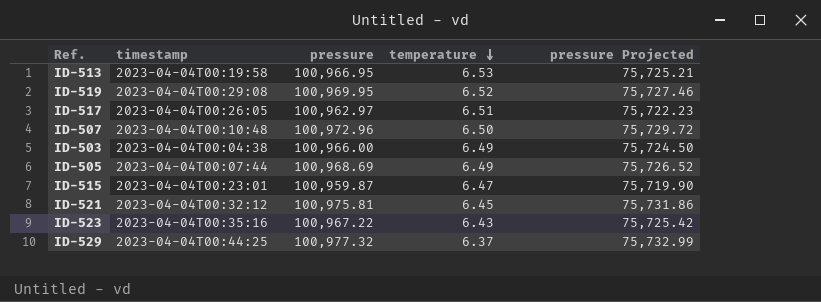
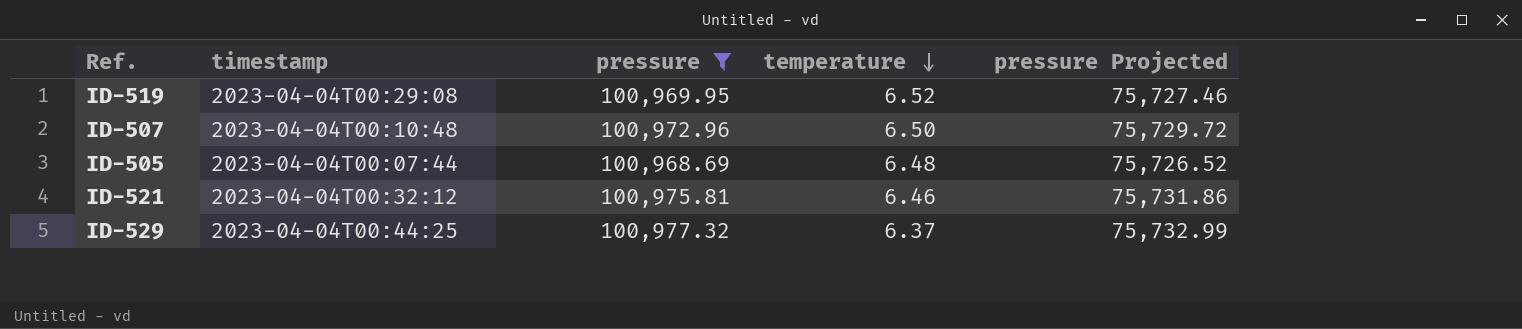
filter: none -> pressure >= 100,968.69
ID-505 | temperature: 6.49 -> 6.48
ID-521 | temperature: 6.45 -> 6.46

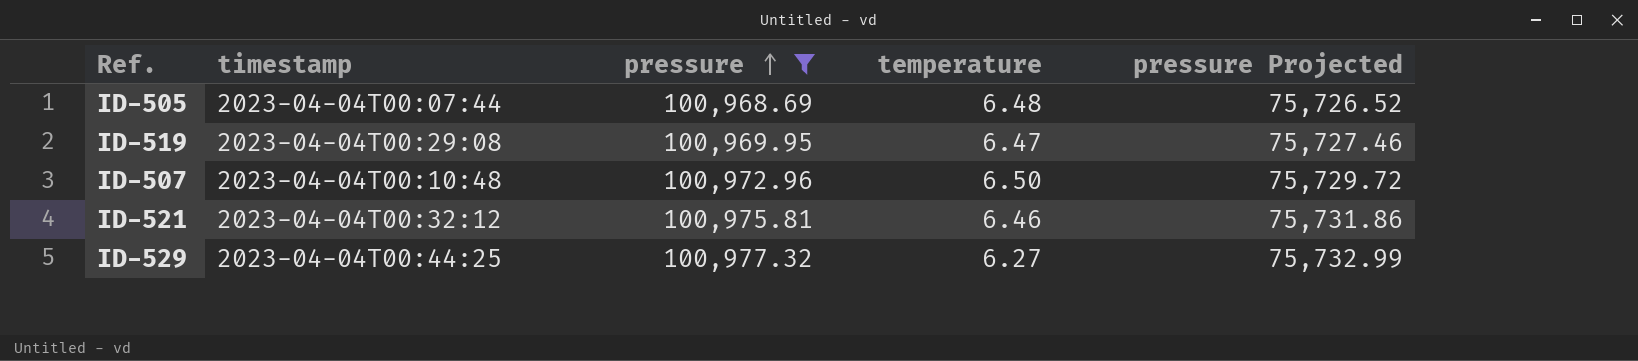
row order: temperature descending -> pressure ascending
ID-519 | temperature: 6.52 -> 6.47
ID-529 | temperature: 6.37 -> 6.27

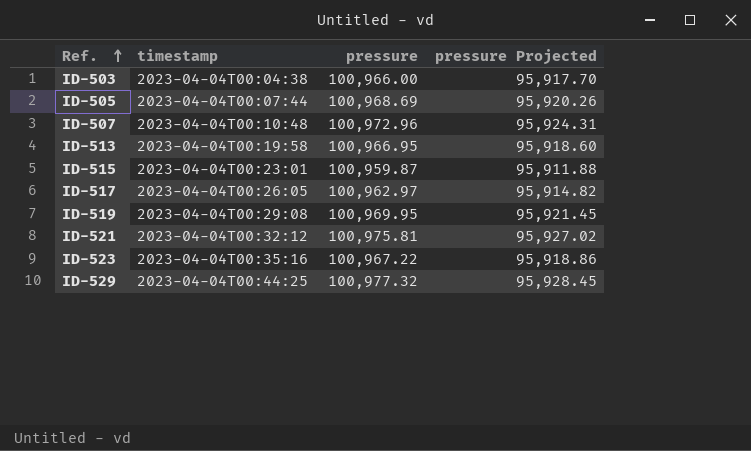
filter: pressure >= 100,968.69 -> none
row order: pressure ascending -> Ref. ascending
column temperature | position: 4 -> none
column pressure Projected | formula: [pressure] * 0.75 -> [pressure] * 0.95

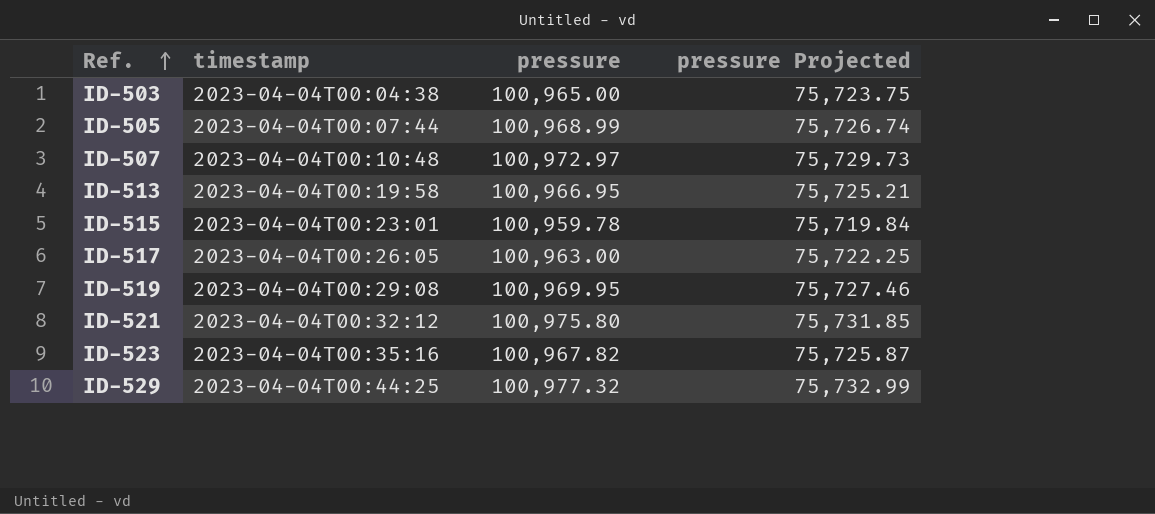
column pressure Projected | formula: [pressure] * 0.95 -> [pressure] * 0.75
ID-503 | pressure: 100,966.00 -> 100,965.00
ID-505 | pressure: 100,968.69 -> 100,968.99
ID-507 | pressure: 100,972.96 -> 100,972.97
ID-515 | pressure: 100,959.87 -> 100,959.78
ID-517 | pressure: 100,962.97 -> 100,963.00
ID-521 | pressure: 100,975.81 -> 100,975.80
ID-523 | pressure: 100,967.22 -> 100,967.82

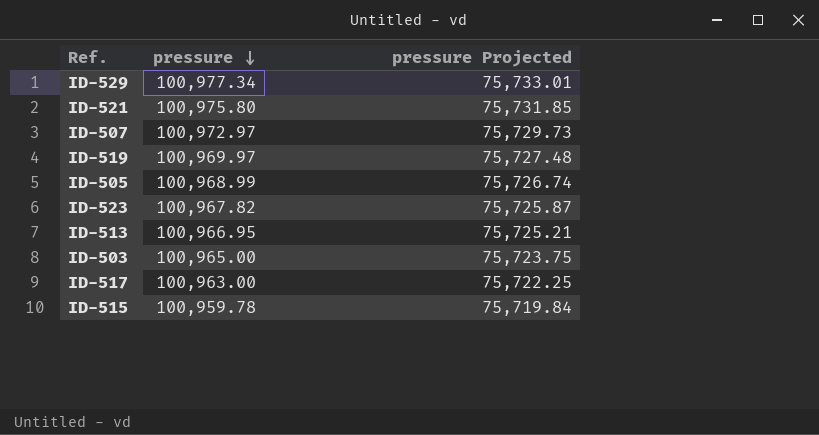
row order: Ref. ascending -> pressure descending
column timestamp | position: 2 -> none
ID-529 | pressure: 100,977.32 -> 100,977.34
ID-529 | pressure Projected: 75,732.99 -> 75,733.01
ID-519 | pressure: 100,969.95 -> 100,969.97
ID-519 | pressure Projected: 75,727.46 -> 75,727.48

